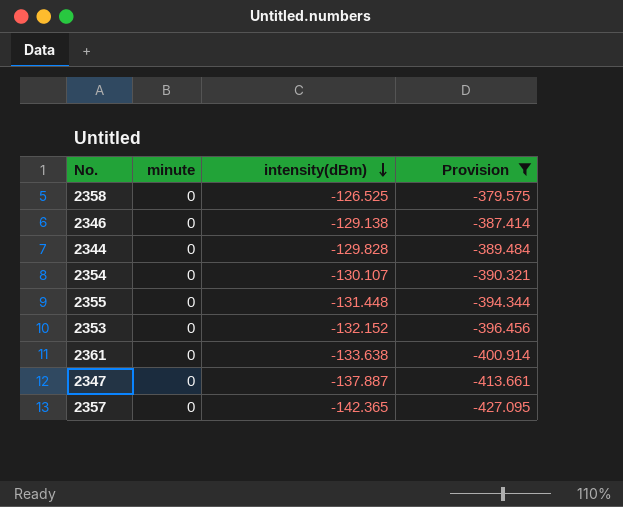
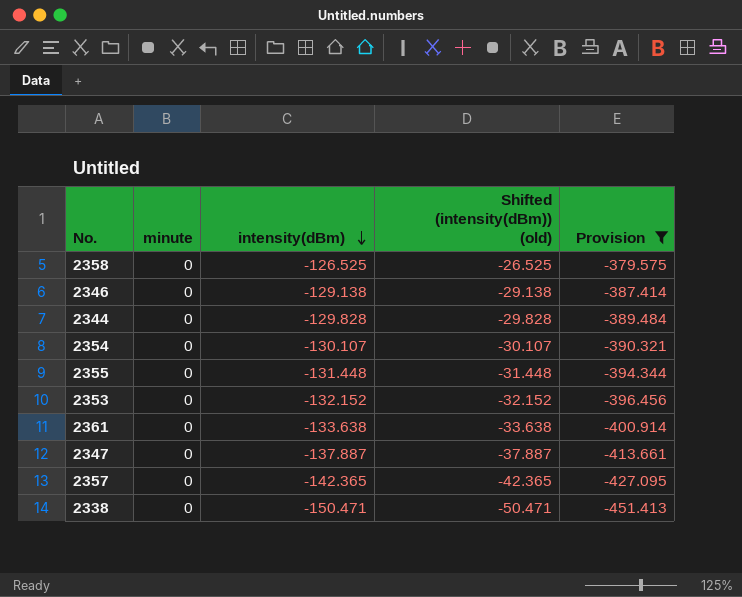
column Shifted (intensity(dBm)) (old) | formula: none -> [intensity(dBm)] + 100
row 2338: none -> 0 | -150.471 | -50.471 | -451.413

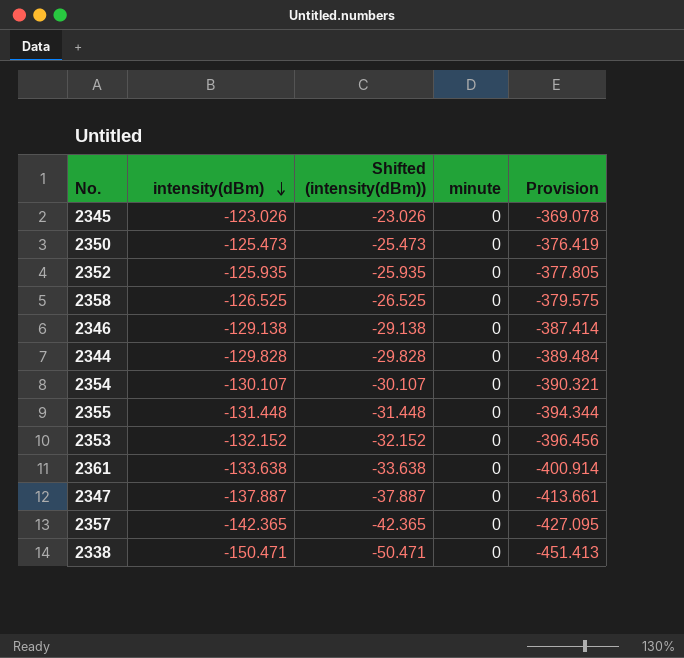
filter: Provision <= -379.575 -> none
column name: Shifted (intensity(dBm)) (old) -> Shifted (intensity(dBm))
column minute | position: 2 -> 4

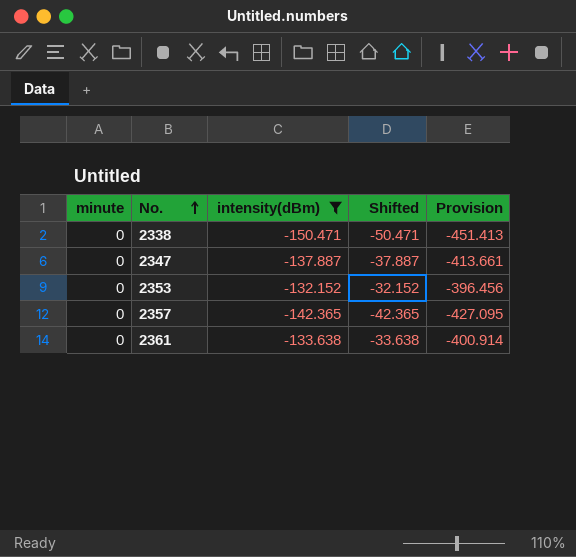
filter: none -> intensity(dBm) <= -132.152
row order: intensity(dBm) descending -> No. ascending
column minute | position: 4 -> 1
column name: Shifted (intensity(dBm)) -> Shifted

